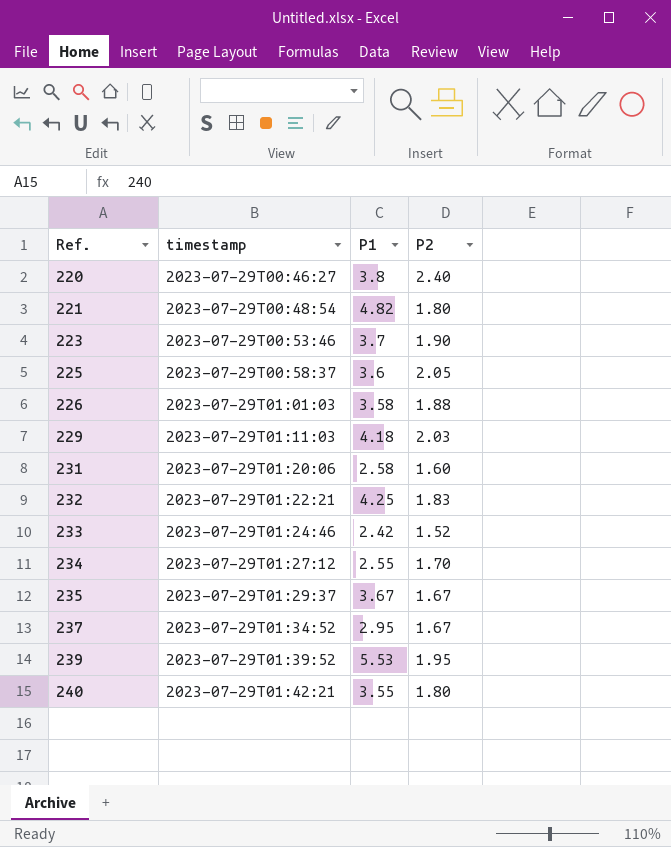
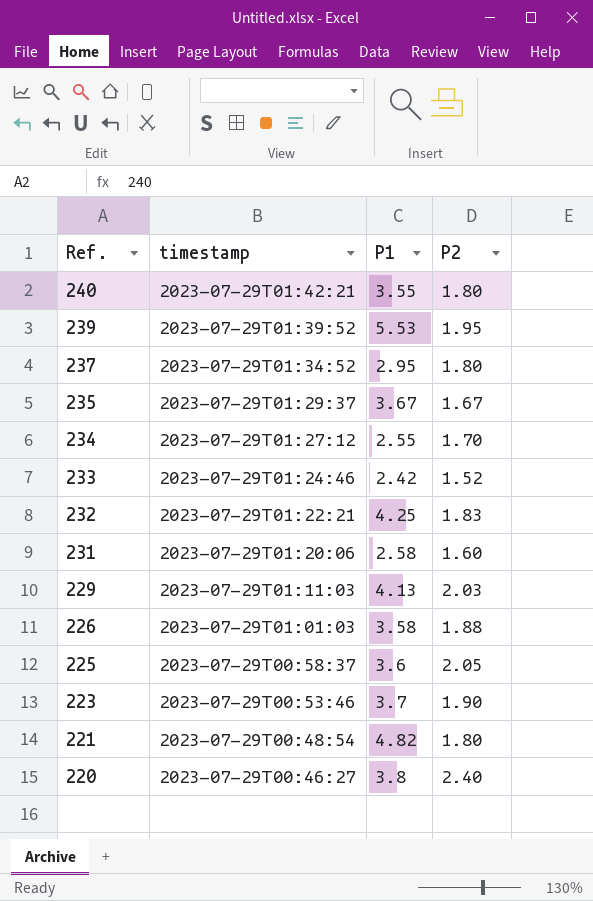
row order: Ref. ascending -> Ref. descending
237 | P2: 1.67 -> 1.80
229 | P1: 4.18 -> 4.13

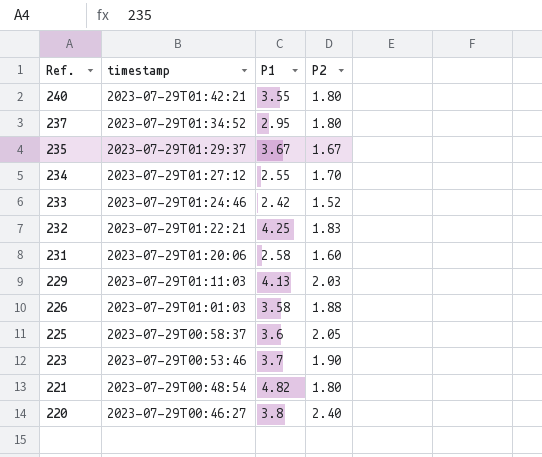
row 239: 2023-07-29T01:39:52 | 5.53 | 1.95 -> none

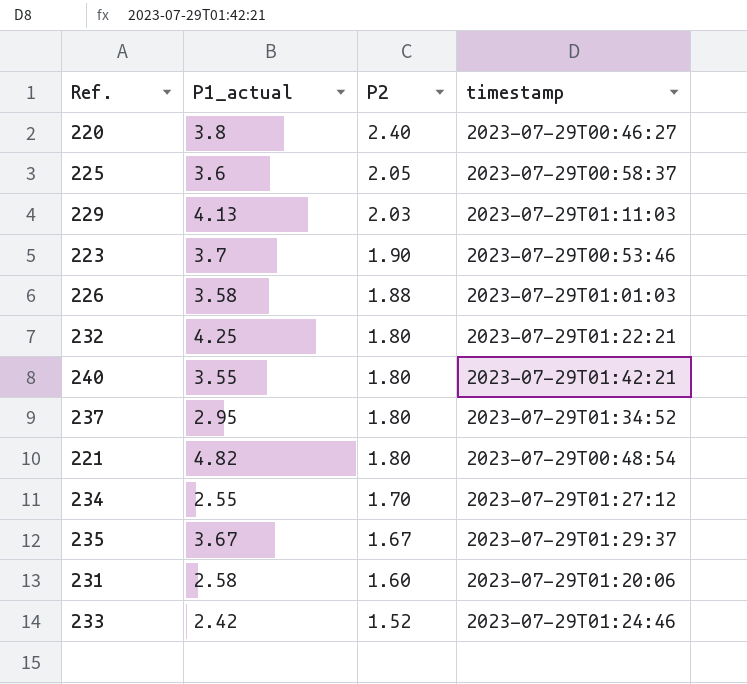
row order: Ref. descending -> P2 descending
column name: P1 -> P1_actual
column timestamp | position: 2 -> 4
232 | P2: 1.83 -> 1.80

